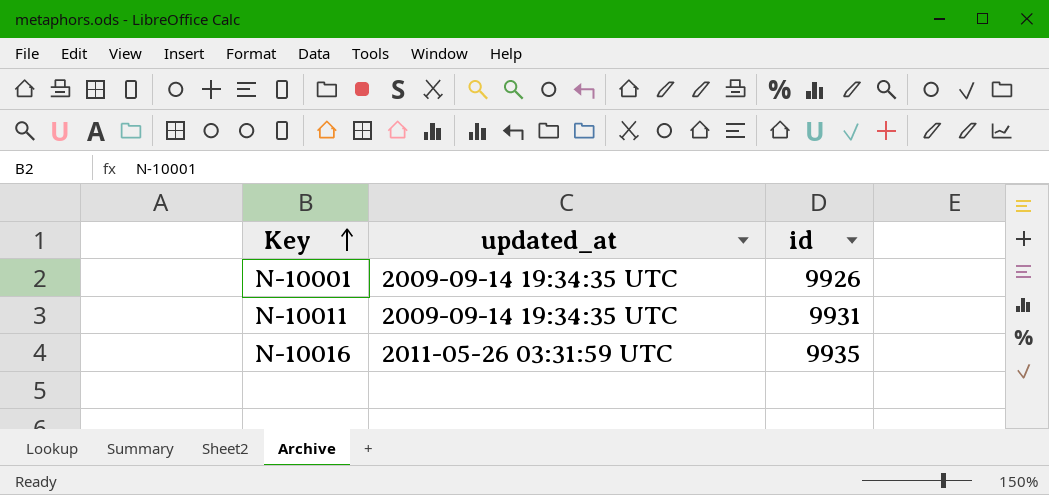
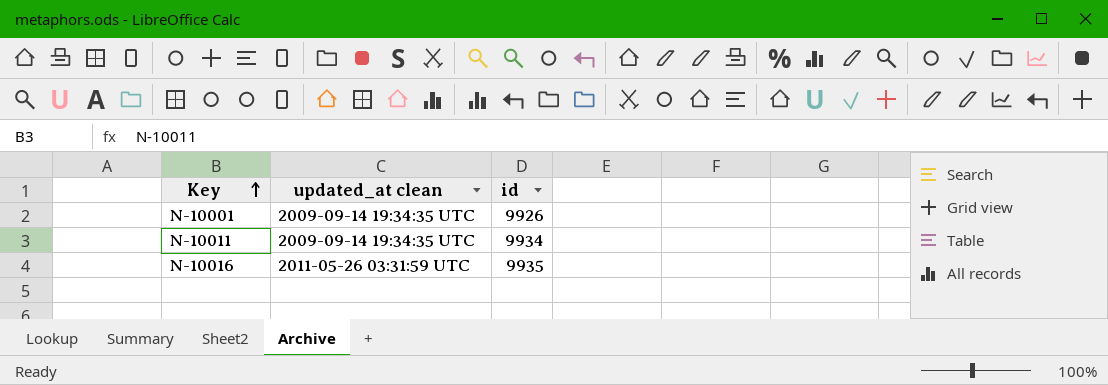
column name: updated_at -> updated_at clean
N-10011 | id: 9931 -> 9934

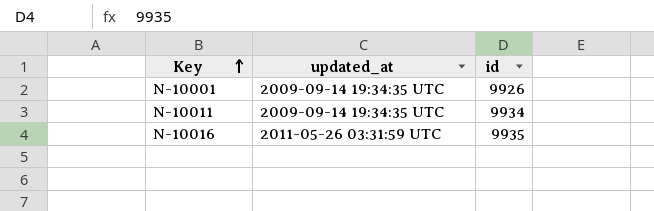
column name: updated_at clean -> updated_at

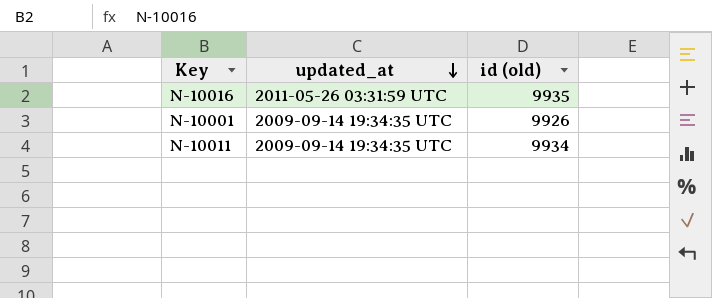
row order: Key ascending -> updated_at descending
column name: id -> id (old)

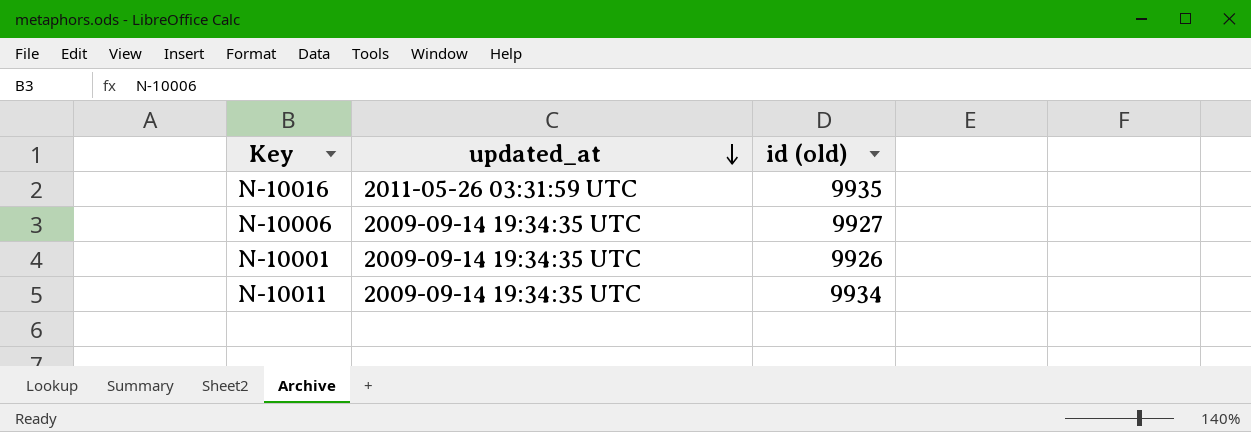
row N-10006: none -> 2009-09-14 19:34:35 UTC | 9927

